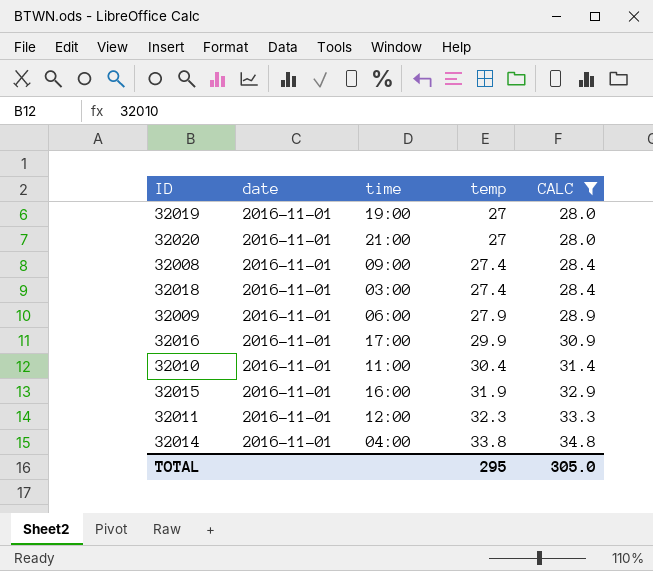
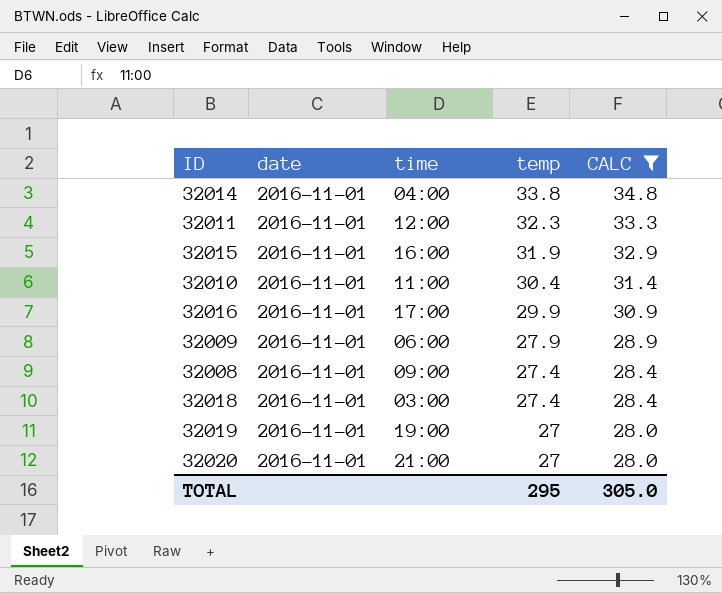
row order: temp ascending -> temp descending

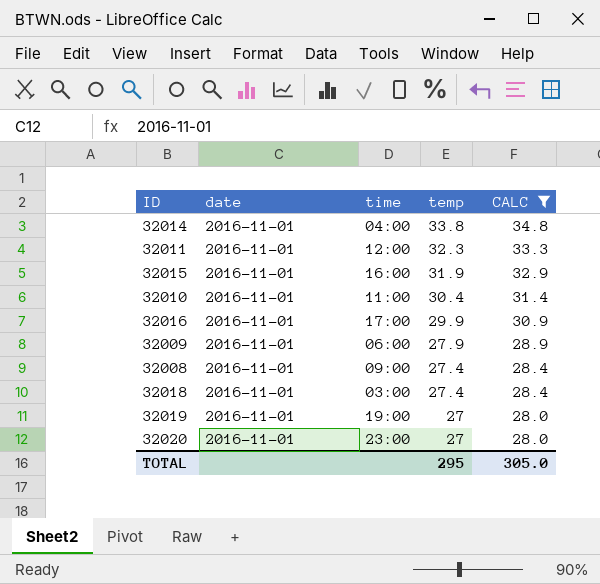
32020 | time: 21:00 -> 23:00

